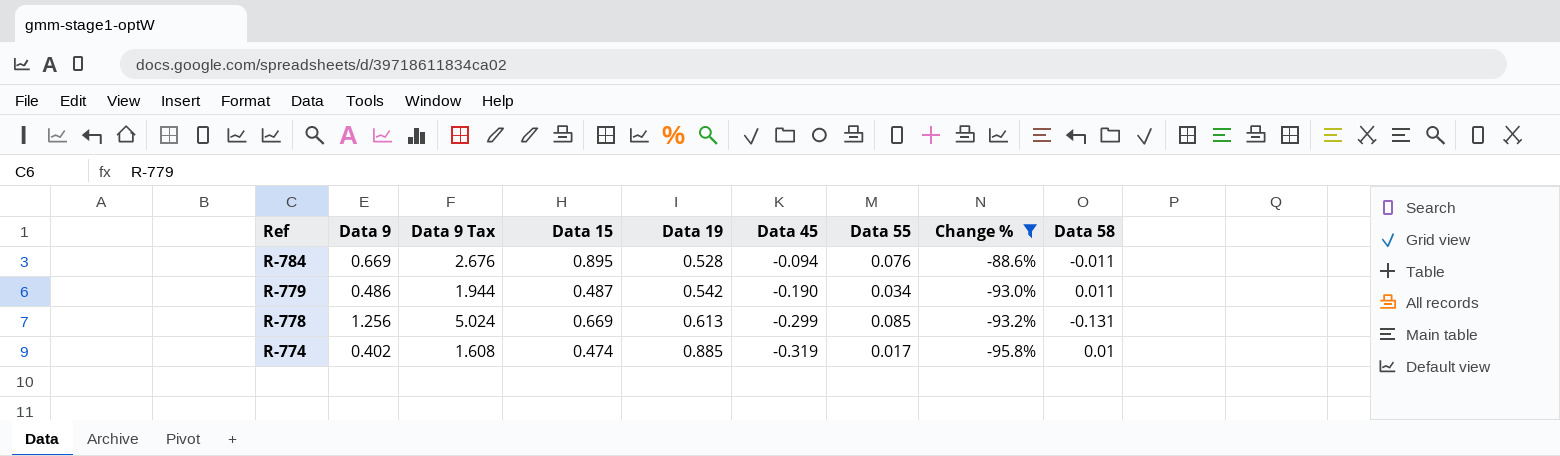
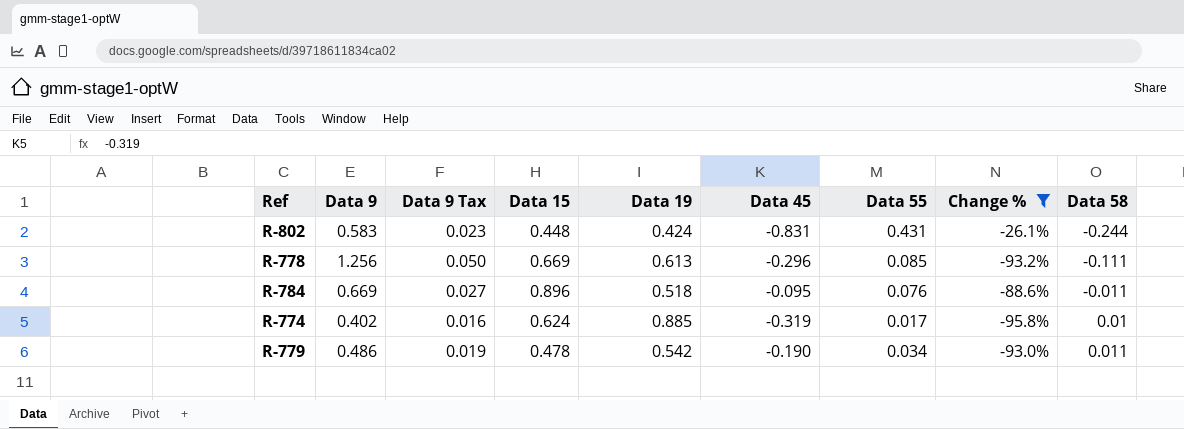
row order: Ref descending -> Data 58 ascending
column Data 9 Tax | formula: [Data 9] * 4 -> [Data 9] * 0.04
row R-802: none -> 0.583 | 0.023 | 0.448 | 0.424 | -0.831 | 0.431 | -26.1% | -0.244
R-778 | Data 45: -0.299 -> -0.296
R-778 | Data 58: -0.131 -> -0.111
R-784 | Data 15: 0.895 -> 0.896
R-784 | Data 19: 0.528 -> 0.518
R-784 | Data 45: -0.094 -> -0.095
R-774 | Data 15: 0.474 -> 0.624
R-779 | Data 15: 0.487 -> 0.478

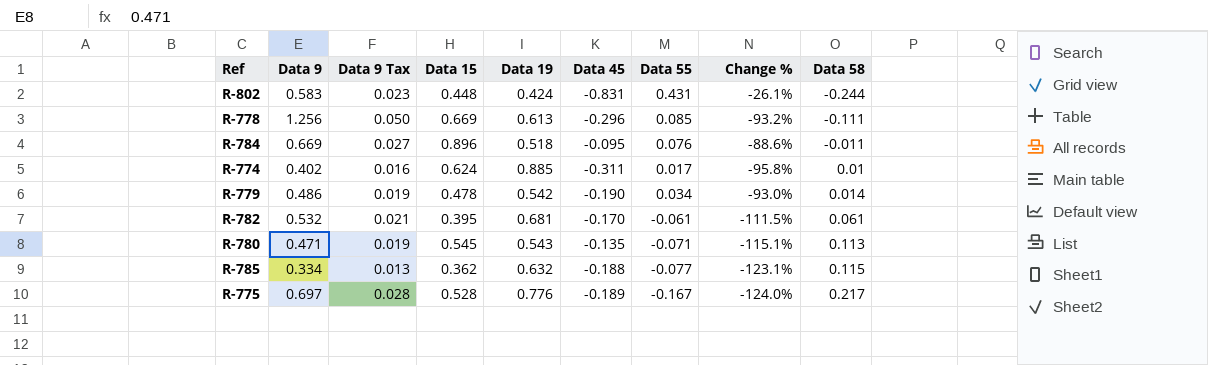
filter: Change % >= -95.8% -> none
R-774 | Data 45: -0.319 -> -0.311
R-779 | Data 58: 0.011 -> 0.014

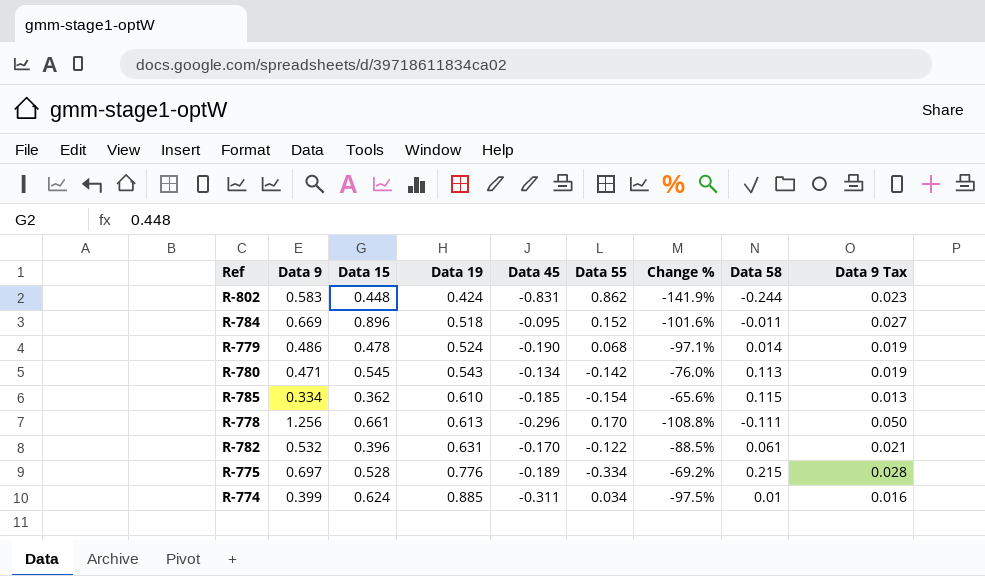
row order: Data 58 ascending -> Data 19 ascending
column Change % | formula: ([Data 55] - [Data 9]) / [Data 9] -> ([Data 58] - [Data 9]) / [Data 9]
column Data 9 Tax | position: 3 -> 9
R-802 | Data 55: 0.431 -> 0.862
R-784 | Data 55: 0.076 -> 0.152
R-779 | Data 19: 0.542 -> 0.524
R-779 | Data 55: 0.034 -> 0.068
R-780 | Data 45: -0.135 -> -0.134
R-780 | Data 55: -0.071 -> -0.142
R-785 | Data 19: 0.632 -> 0.610
R-785 | Data 45: -0.188 -> -0.185
R-785 | Data 55: -0.077 -> -0.154
R-778 | Data 15: 0.669 -> 0.661
R-778 | Data 55: 0.085 -> 0.170
R-782 | Data 15: 0.395 -> 0.396
R-782 | Data 19: 0.681 -> 0.631
R-782 | Data 55: -0.061 -> -0.122
R-775 | Data 55: -0.167 -> -0.334
R-775 | Data 58: 0.217 -> 0.215
R-774 | Data 9: 0.402 -> 0.399
R-774 | Data 55: 0.017 -> 0.034

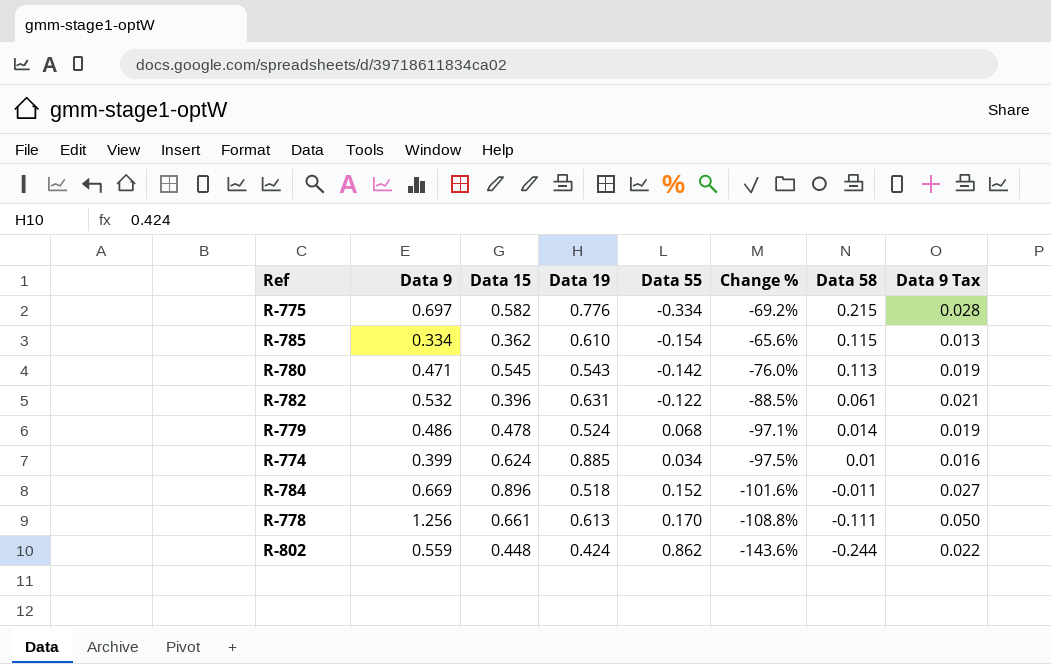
row order: Data 19 ascending -> Data 58 descending
column Data 45 | position: 5 -> none
R-775 | Data 15: 0.528 -> 0.582
R-802 | Data 9: 0.583 -> 0.559
R-802 | Change %: -141.9% -> -143.6%
R-802 | Data 9 Tax: 0.023 -> 0.022

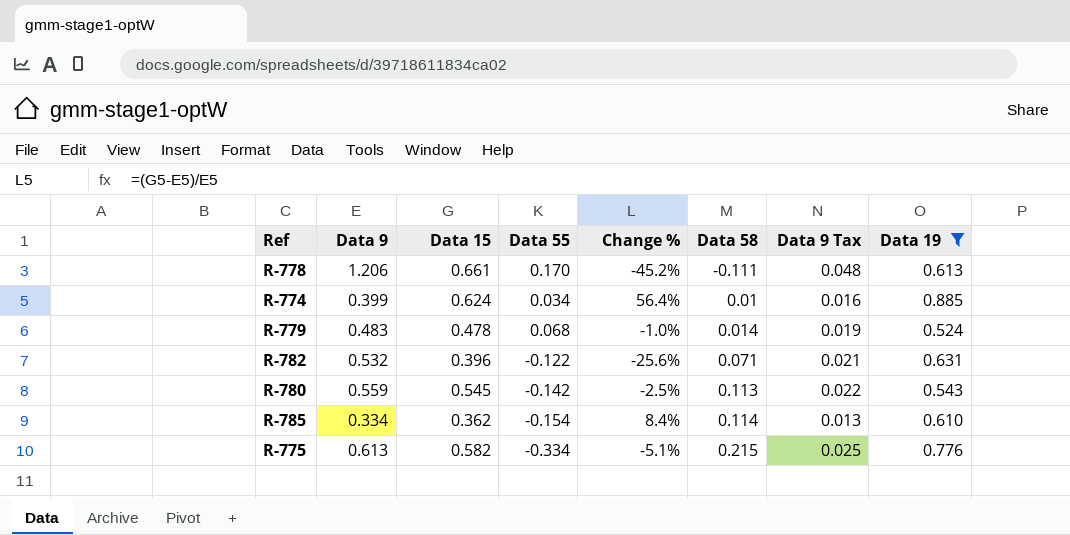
filter: none -> Data 19 >= 0.524
row order: Data 58 descending -> Data 58 ascending
column Change % | formula: ([Data 58] - [Data 9]) / [Data 9] -> ([Data 15] - [Data 9]) / [Data 9]
column Data 19 | position: 4 -> 8
R-778 | Data 9: 1.256 -> 1.206
R-778 | Data 9 Tax: 0.050 -> 0.048
R-779 | Data 9: 0.486 -> 0.483
R-782 | Data 58: 0.061 -> 0.071
R-780 | Data 9: 0.471 -> 0.559
R-780 | Data 9 Tax: 0.019 -> 0.022
R-785 | Data 58: 0.115 -> 0.114
R-775 | Data 9: 0.697 -> 0.613
R-775 | Data 9 Tax: 0.028 -> 0.025

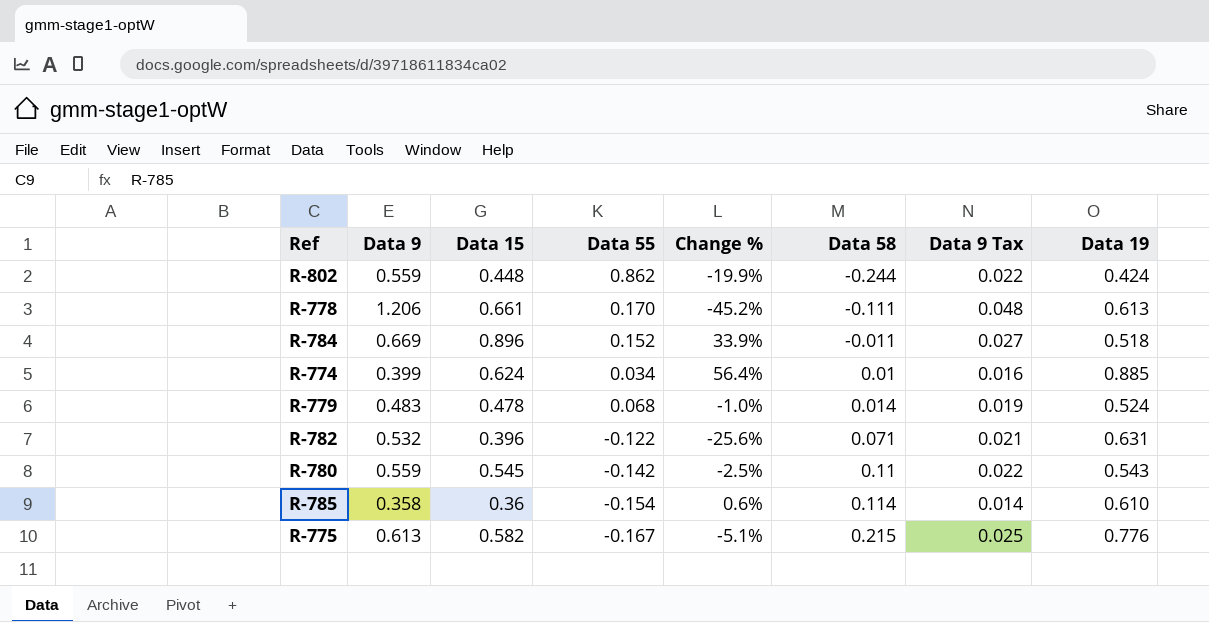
filter: Data 19 >= 0.524 -> none
R-780 | Data 58: 0.113 -> 0.11
R-785 | Data 9: 0.334 -> 0.358
R-785 | Data 15: 0.362 -> 0.36
R-785 | Change %: 8.4% -> 0.6%
R-785 | Data 9 Tax: 0.013 -> 0.014
R-775 | Data 55: -0.334 -> -0.167

